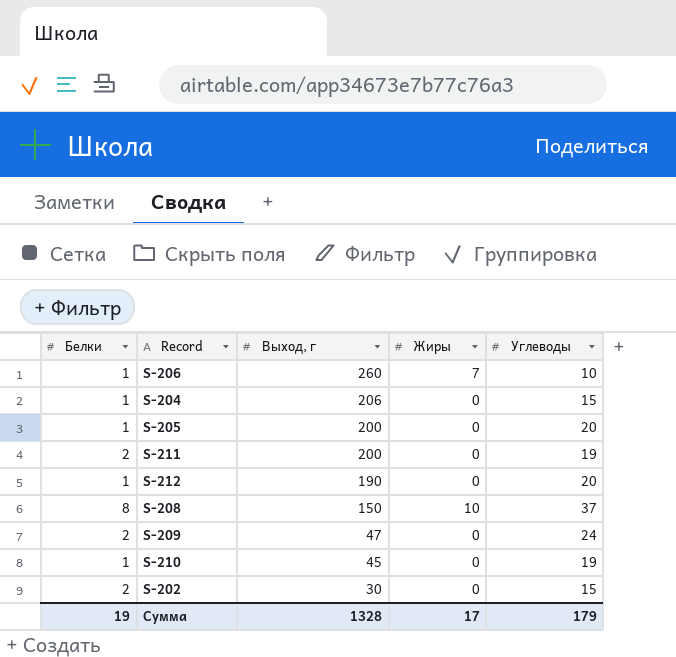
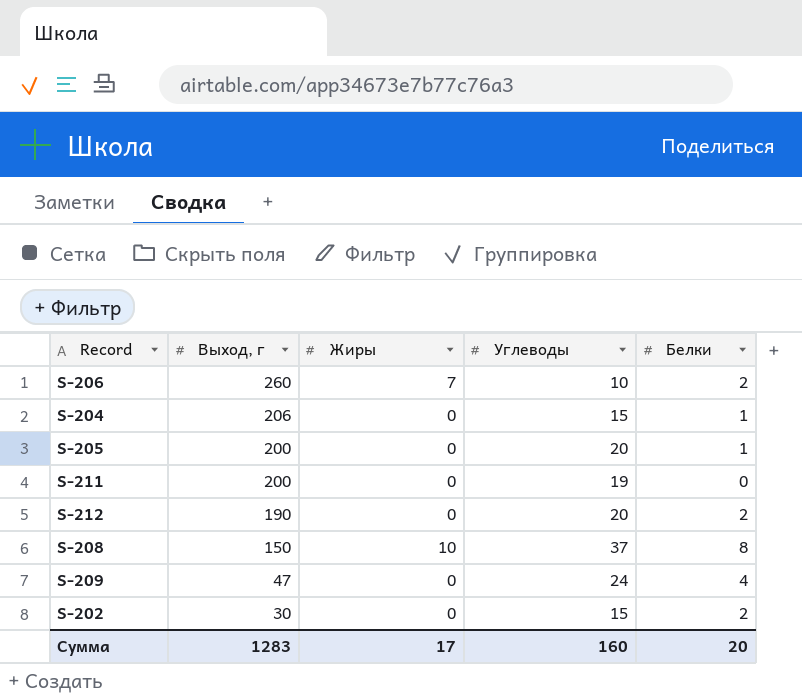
column Белки | position: 1 -> 5
row S-210: 1 | 45 | 0 | 19 -> none
S-206 | Белки: 1 -> 2
S-211 | Белки: 2 -> 0
S-212 | Белки: 1 -> 2
S-209 | Белки: 2 -> 4
Сумма | Выход, г: 1328 -> 1283
Сумма | Углеводы: 179 -> 160
Сумма | Белки: 19 -> 20

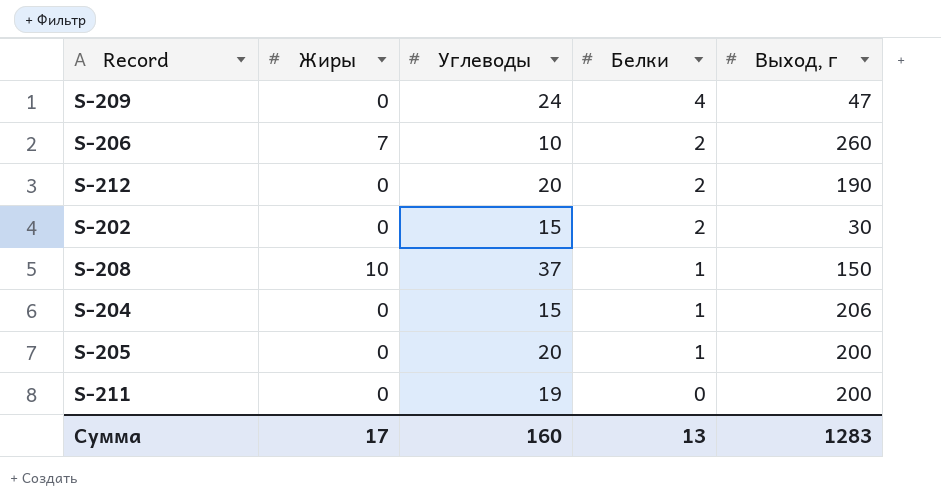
row order: Выход, г descending -> Белки descending
column Выход, г | position: 2 -> 5
S-208 | Белки: 8 -> 1
Сумма | Белки: 20 -> 13

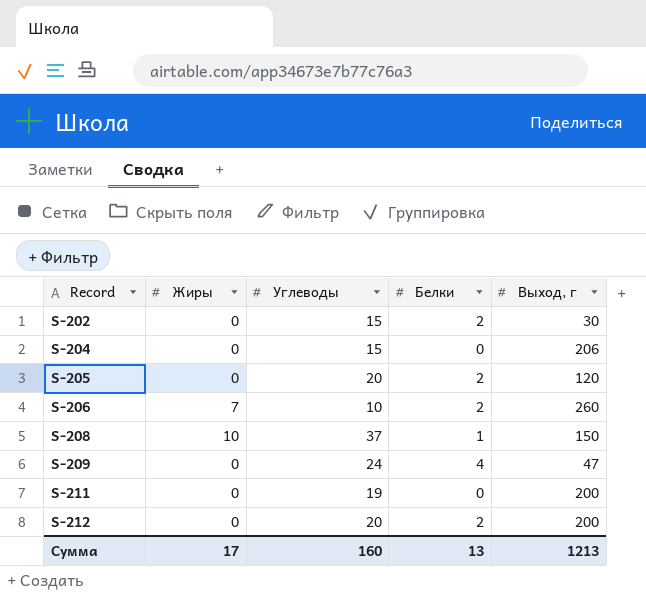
row order: Белки descending -> Record ascending
S-204 | Белки: 1 -> 0
S-205 | Белки: 1 -> 2
S-205 | Выход, г: 200 -> 120
S-212 | Выход, г: 190 -> 200
Сумма | Выход, г: 1283 -> 1213

